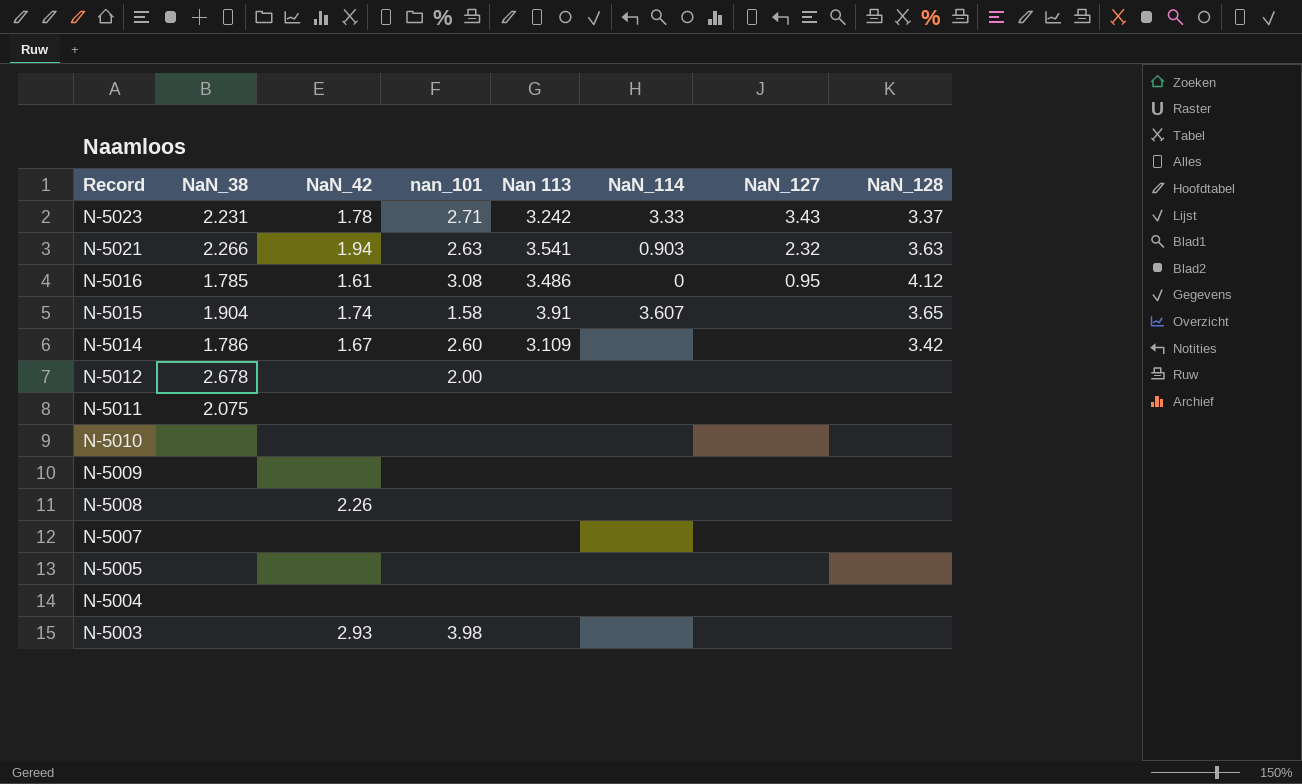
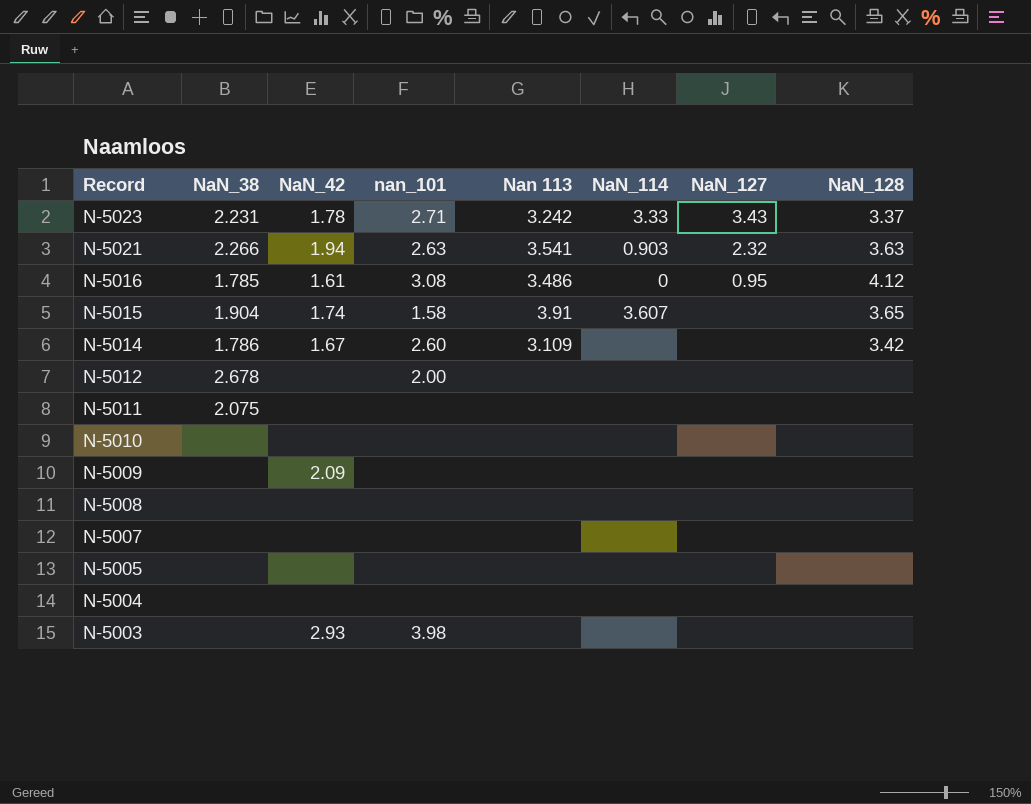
N-5009 | NaN_42: none -> 2.09
N-5008 | NaN_42: 2.26 -> none

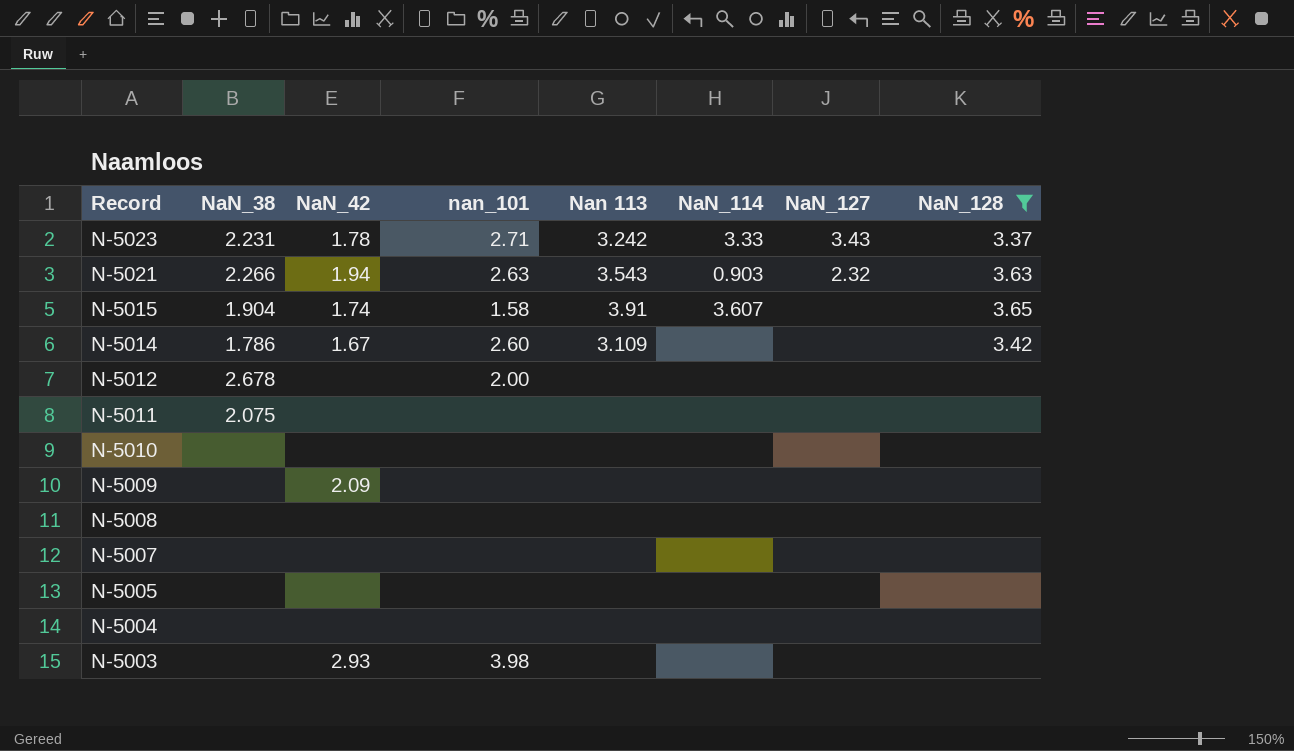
filter: none -> NaN_128 != 4.12
N-5021 | Nan 113: 3.541 -> 3.543

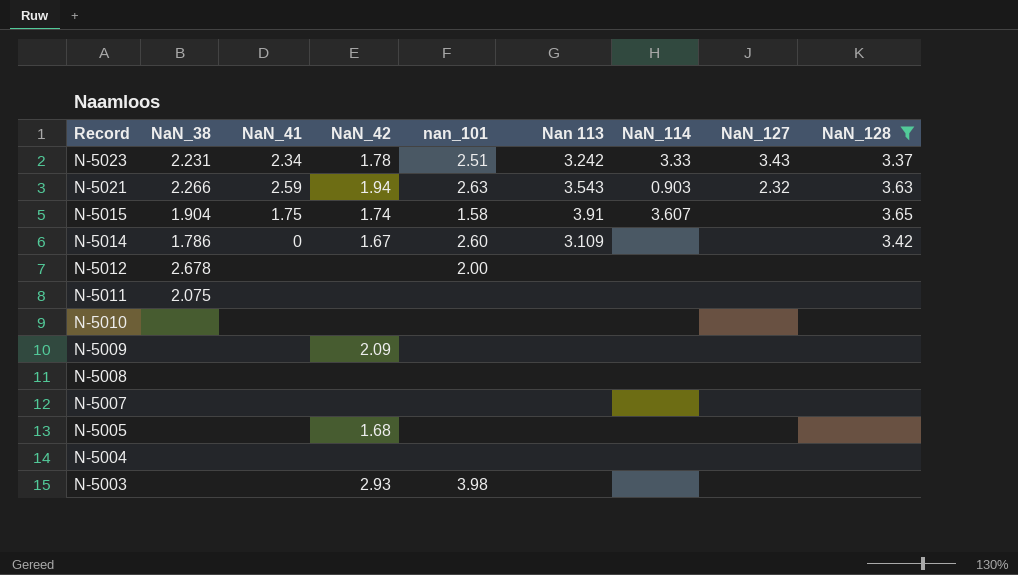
column NaN_41 | position: none -> 3
N-5023 | nan_101: 2.71 -> 2.51
N-5005 | NaN_42: none -> 1.68

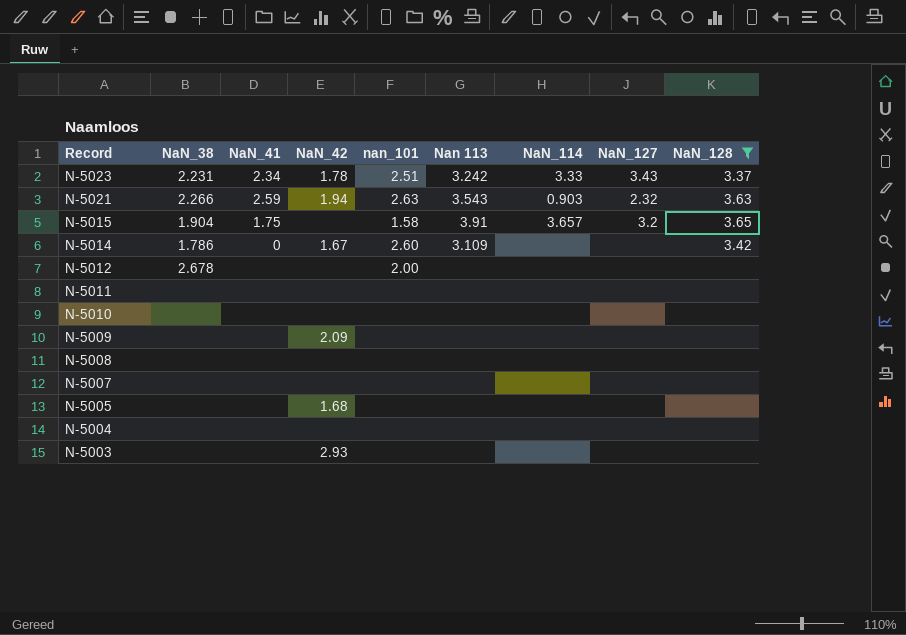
N-5015 | NaN_42: 1.74 -> none
N-5015 | NaN_114: 3.607 -> 3.657
N-5015 | NaN_127: none -> 3.2
N-5011 | NaN_38: 2.075 -> none
N-5003 | nan_101: 3.98 -> none

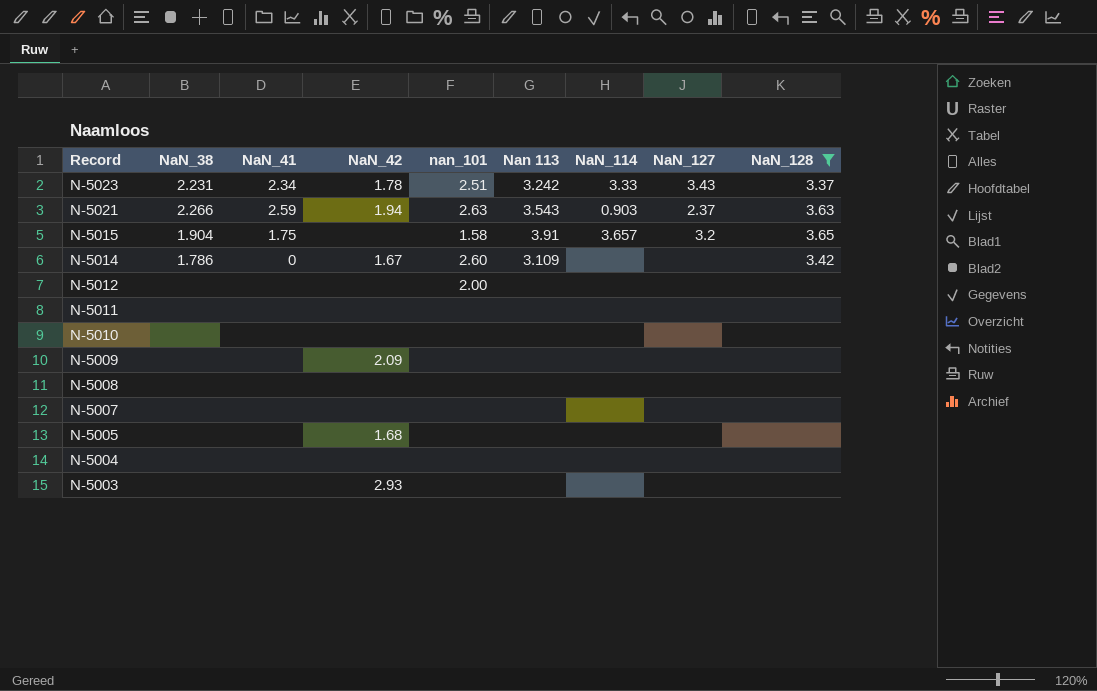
N-5021 | NaN_127: 2.32 -> 2.37
N-5012 | NaN_38: 2.678 -> none

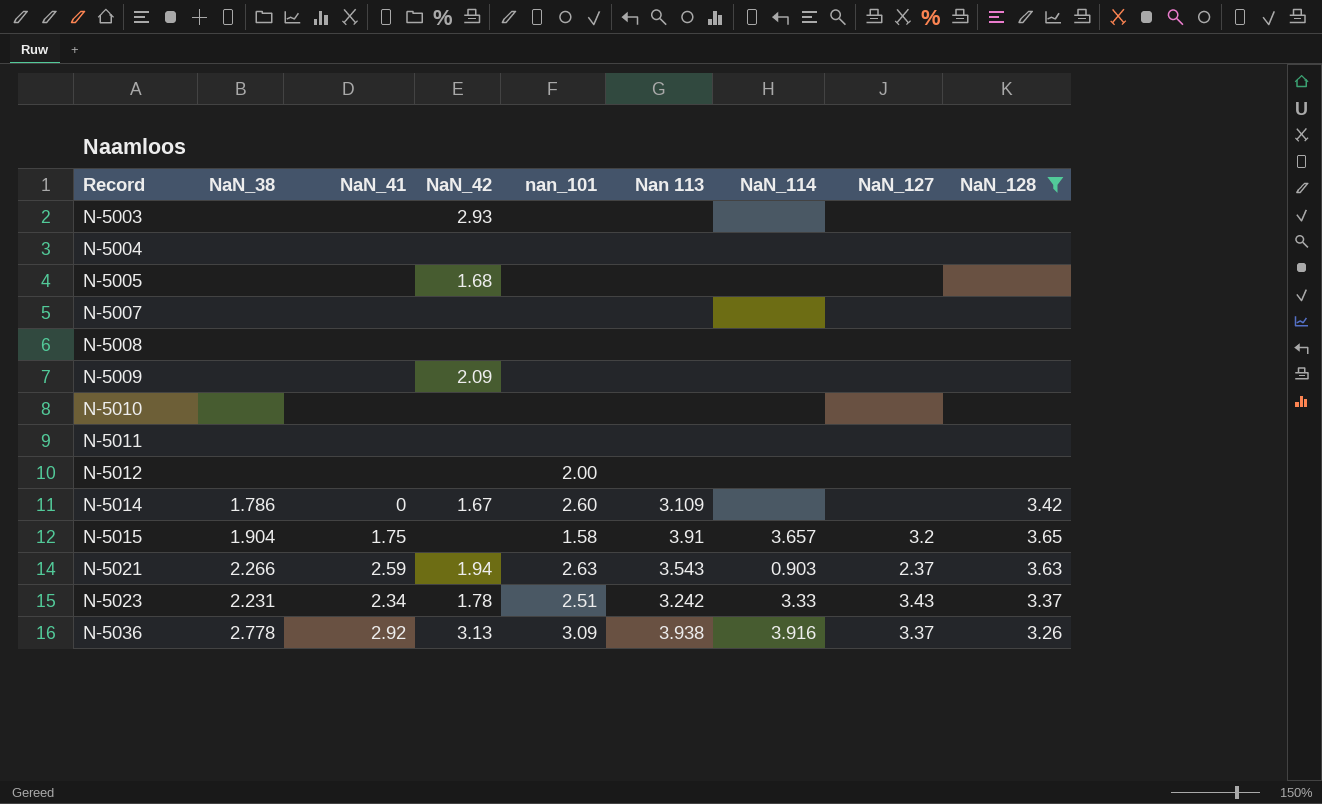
row order: Record descending -> Record ascending
row N-5036: none -> 2.778 | 2.92 | 3.13 | 3.09 | 3.938 | 3.916 | 3.37 | 3.26

